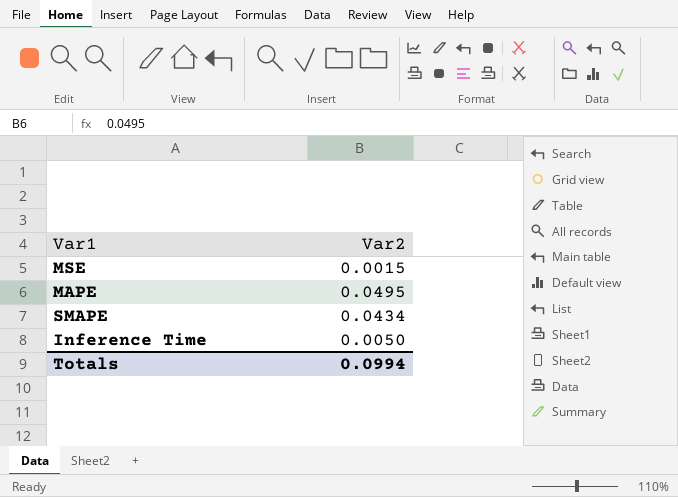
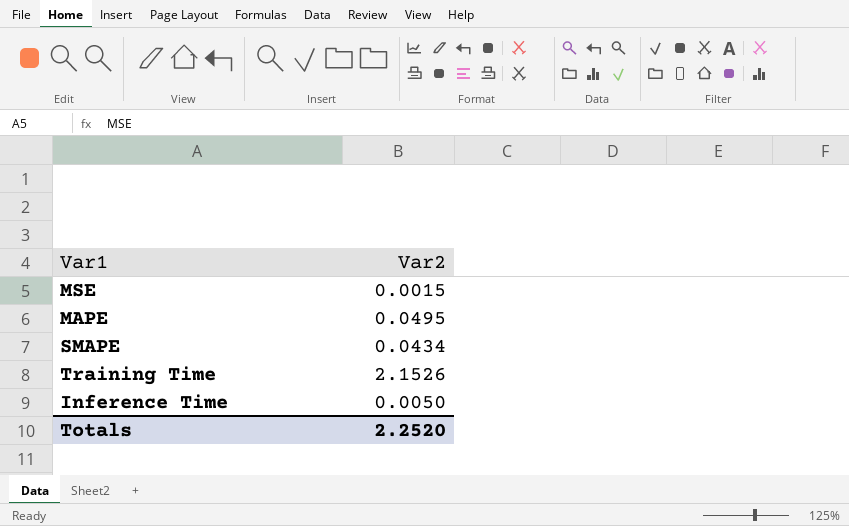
row Training Time: none -> 2.1526
Totals | Var2: 0.0994 -> 2.2520

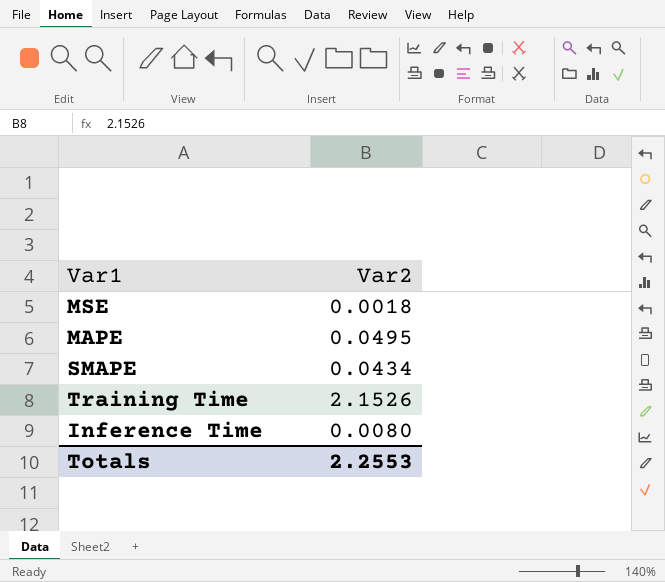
MSE | Var2: 0.0015 -> 0.0018
Inference Time | Var2: 0.0050 -> 0.0080
Totals | Var2: 2.2520 -> 2.2553

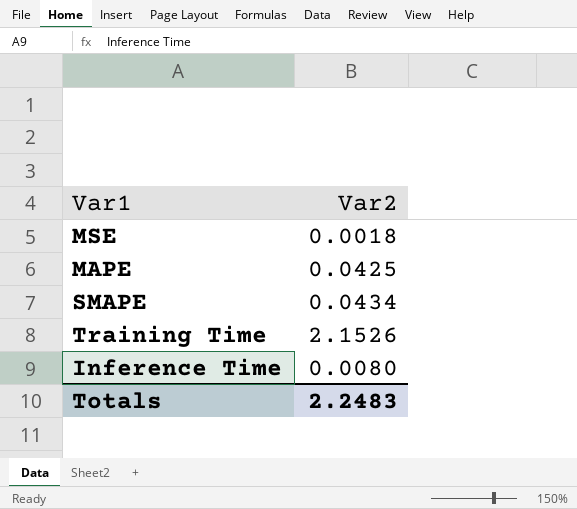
MAPE | Var2: 0.0495 -> 0.0425
Totals | Var2: 2.2553 -> 2.2483

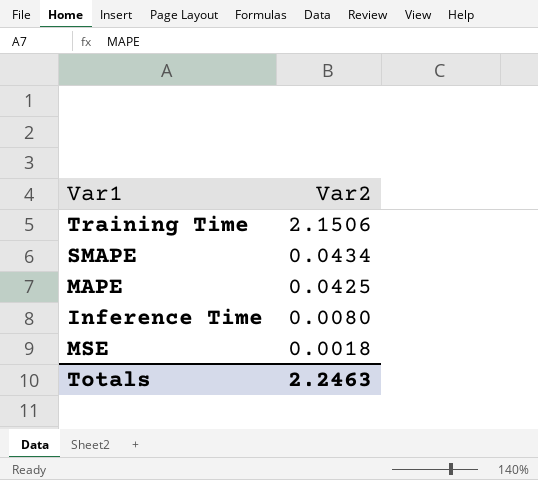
row order: none -> Var2 descending
Training Time | Var2: 2.1526 -> 2.1506
Totals | Var2: 2.2483 -> 2.2463

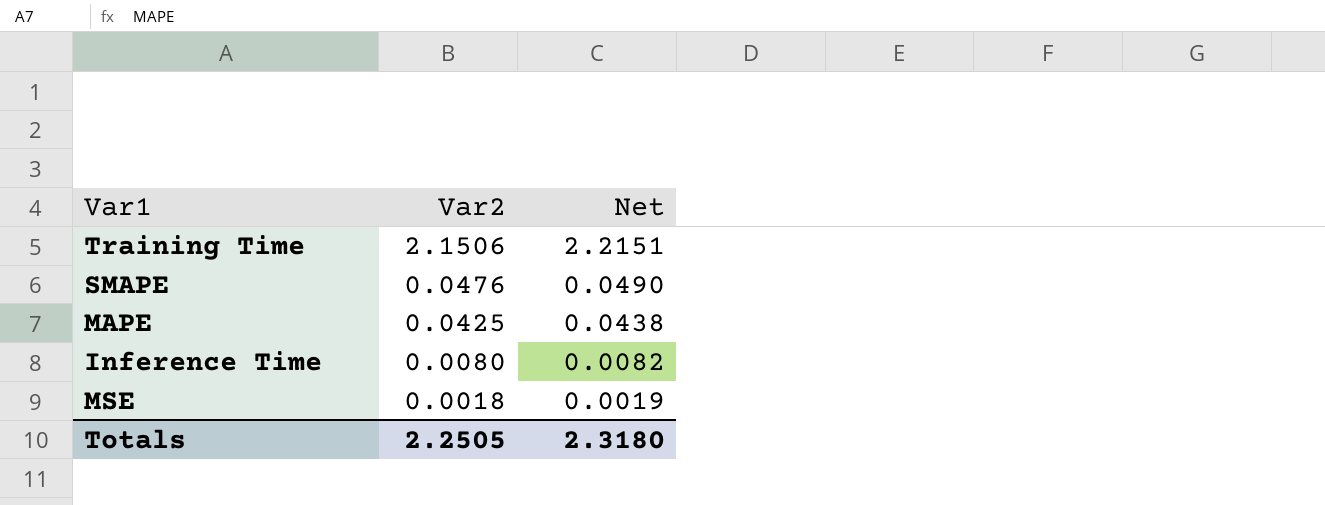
column Net | formula: none -> [Var2] * 1.03
SMAPE | Var2: 0.0434 -> 0.0476
Totals | Var2: 2.2463 -> 2.2505

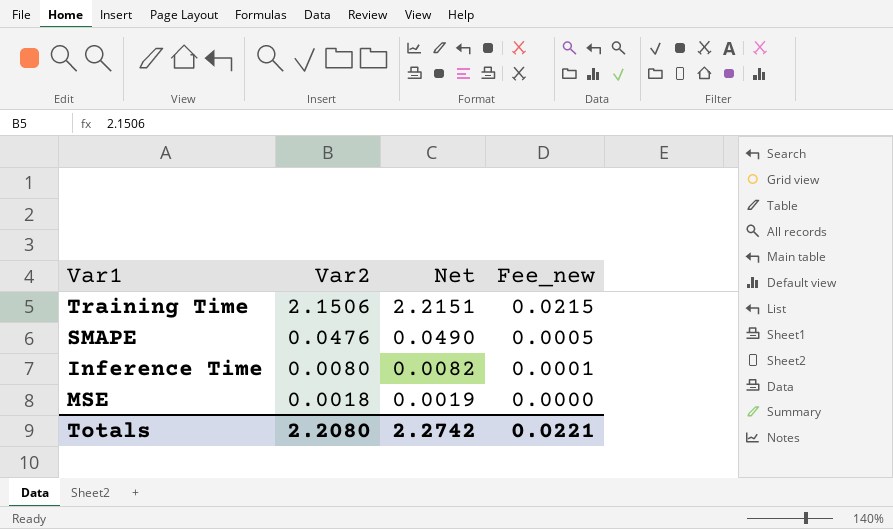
column Fee_new | formula: none -> [Var2] * 0.01
row MAPE: 0.0425 | 0.0438 -> none
Totals | Var2: 2.2505 -> 2.2080
Totals | Net: 2.3180 -> 2.2742

